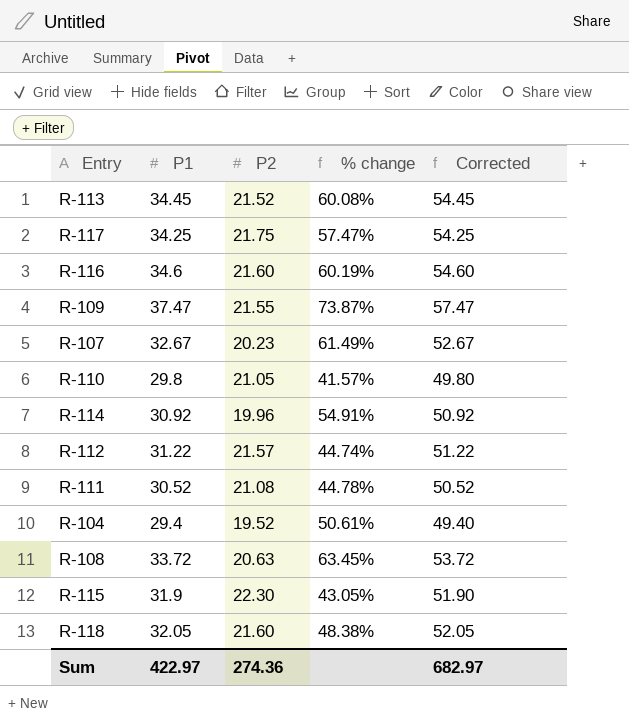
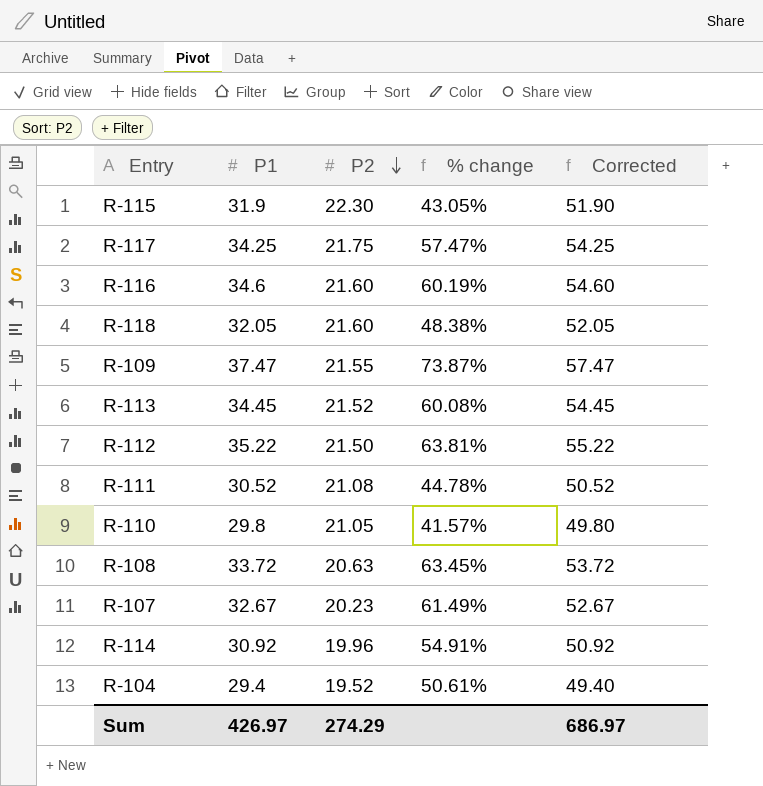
row order: none -> P2 descending
R-112 | P1: 31.22 -> 35.22
R-112 | P2: 21.57 -> 21.50
R-112 | % change: 44.74% -> 63.81%
R-112 | Corrected: 51.22 -> 55.22
Sum | P1: 422.97 -> 426.97
Sum | P2: 274.36 -> 274.29
Sum | Corrected: 682.97 -> 686.97

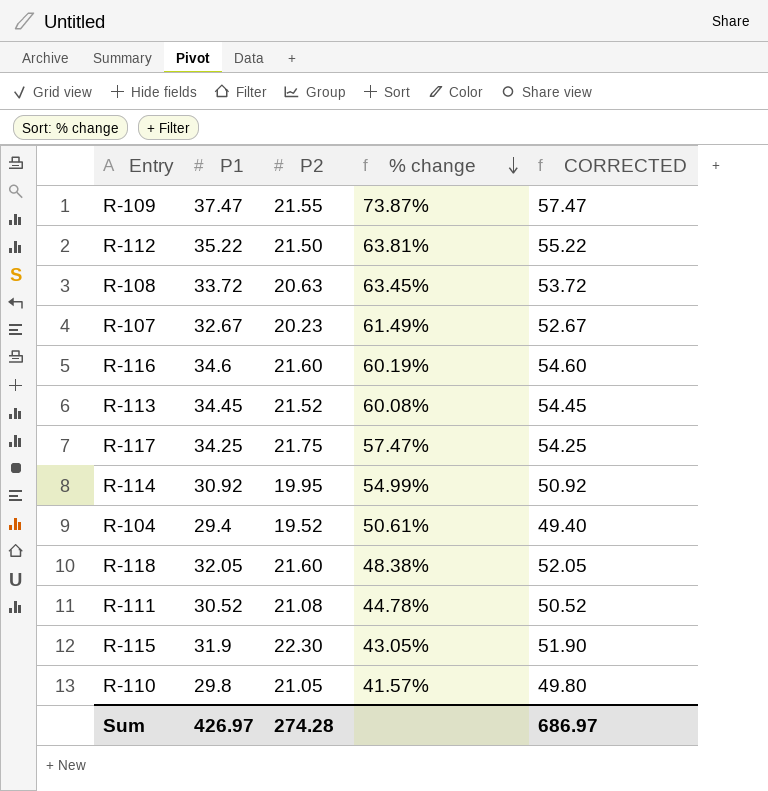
row order: P2 descending -> % change descending
column name: Corrected -> CORRECTED
R-114 | P2: 19.96 -> 19.95
R-114 | % change: 54.91% -> 54.99%
Sum | P2: 274.29 -> 274.28

